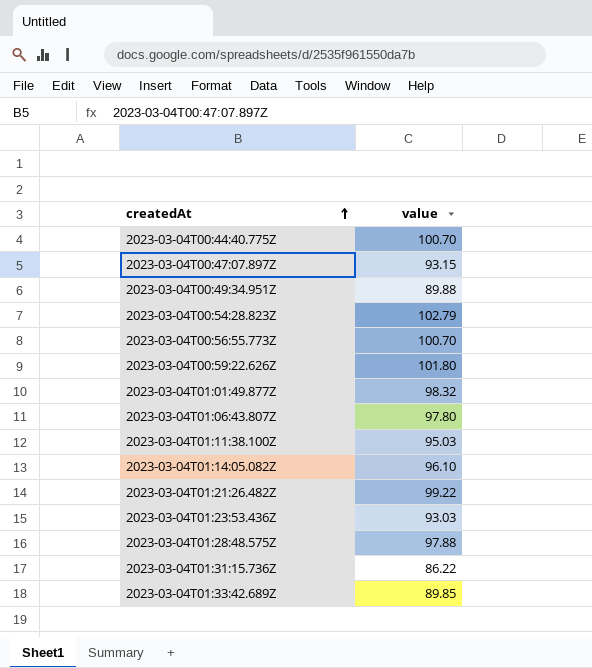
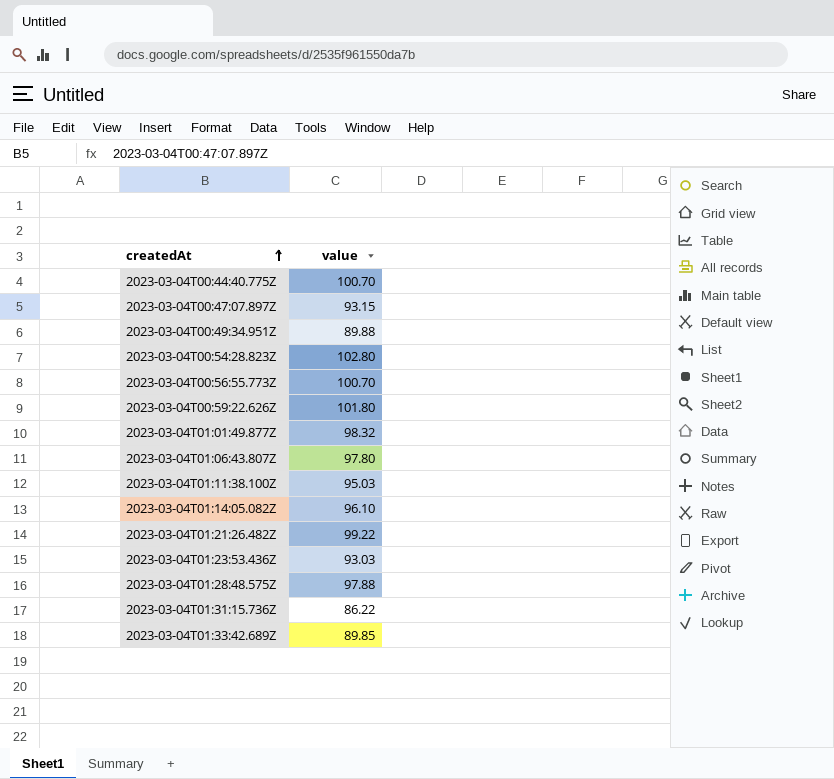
2023-03-04T00:54:28.823Z | value: 102.79 -> 102.80

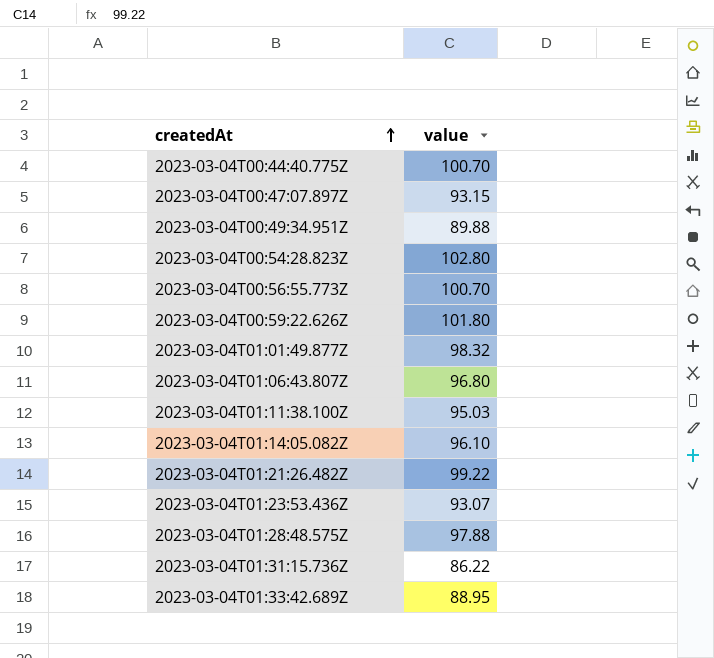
2023-03-04T01:06:43.807Z | value: 97.80 -> 96.80
2023-03-04T01:23:53.436Z | value: 93.03 -> 93.07
2023-03-04T01:33:42.689Z | value: 89.85 -> 88.95

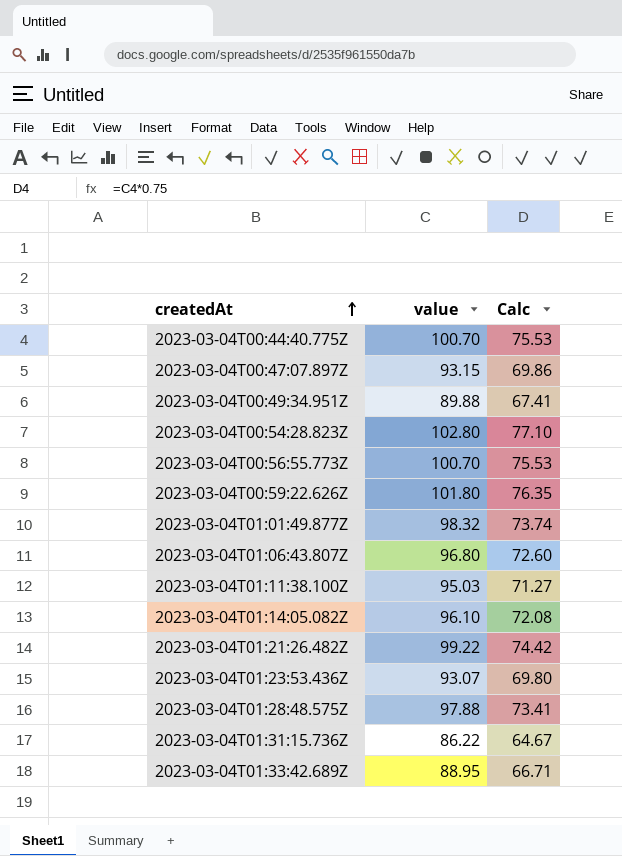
column Calc | formula: none -> [value] * 0.75

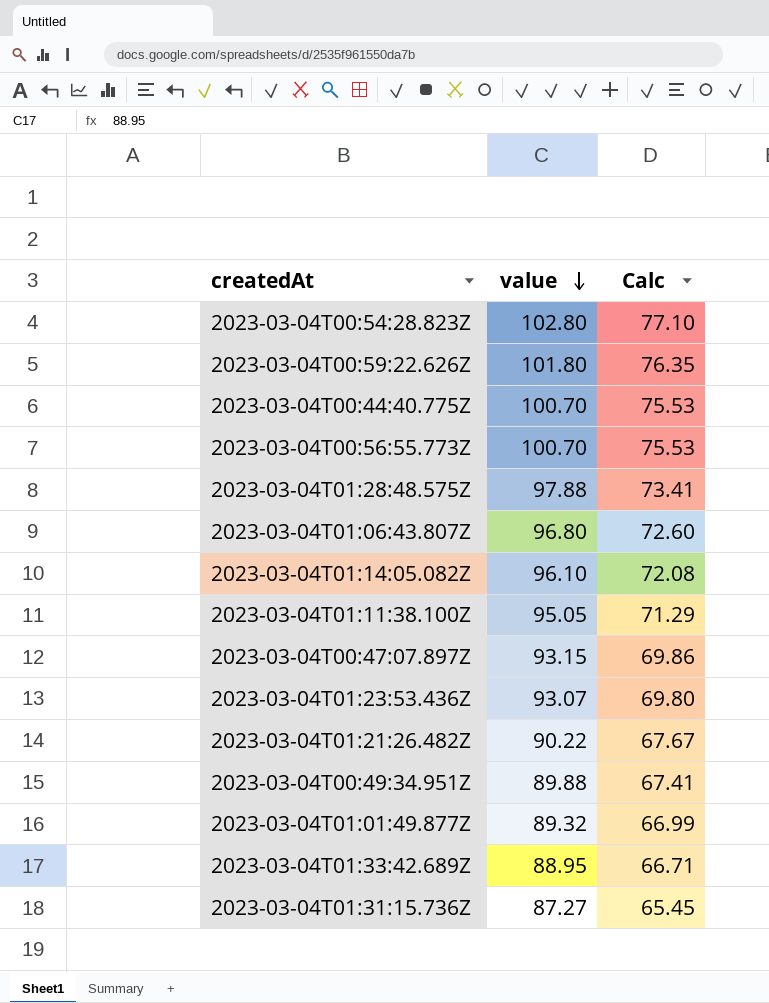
row order: createdAt ascending -> value descending
2023-03-04T01:11:38.100Z | value: 95.03 -> 95.05
2023-03-04T01:11:38.100Z | Calc: 71.27 -> 71.29
2023-03-04T01:21:26.482Z | value: 99.22 -> 90.22
2023-03-04T01:21:26.482Z | Calc: 74.42 -> 67.67
2023-03-04T01:01:49.877Z | value: 98.32 -> 89.32
2023-03-04T01:01:49.877Z | Calc: 73.74 -> 66.99
2023-03-04T01:31:15.736Z | value: 86.22 -> 87.27
2023-03-04T01:31:15.736Z | Calc: 64.67 -> 65.45

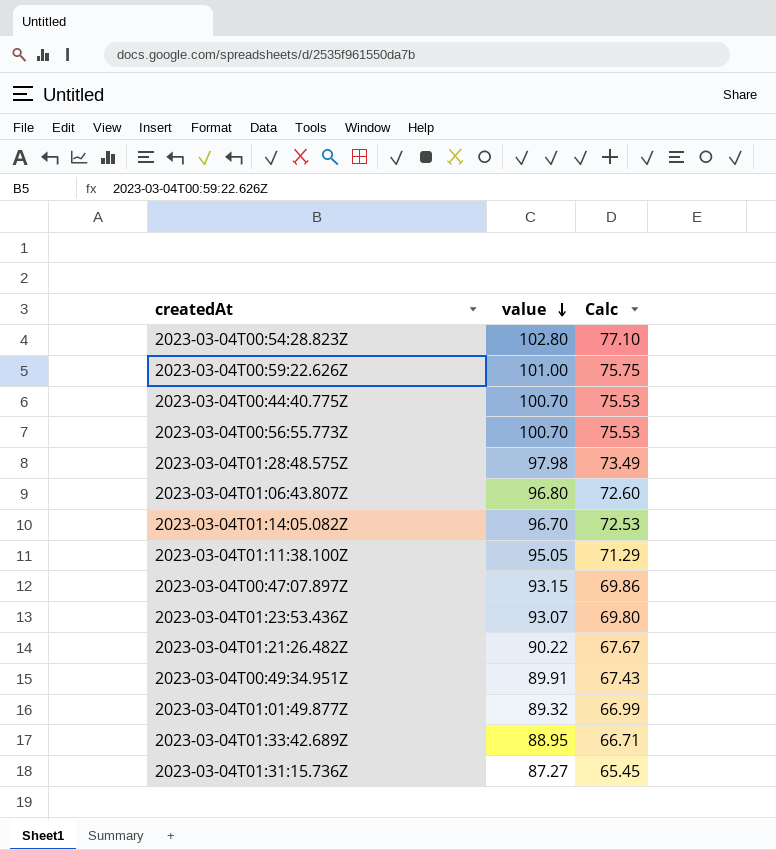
2023-03-04T00:59:22.626Z | value: 101.80 -> 101.00
2023-03-04T00:59:22.626Z | Calc: 76.35 -> 75.75
2023-03-04T01:28:48.575Z | value: 97.88 -> 97.98
2023-03-04T01:28:48.575Z | Calc: 73.41 -> 73.49
2023-03-04T01:14:05.082Z | value: 96.10 -> 96.70
2023-03-04T01:14:05.082Z | Calc: 72.08 -> 72.53
2023-03-04T00:49:34.951Z | value: 89.88 -> 89.91
2023-03-04T00:49:34.951Z | Calc: 67.41 -> 67.43

